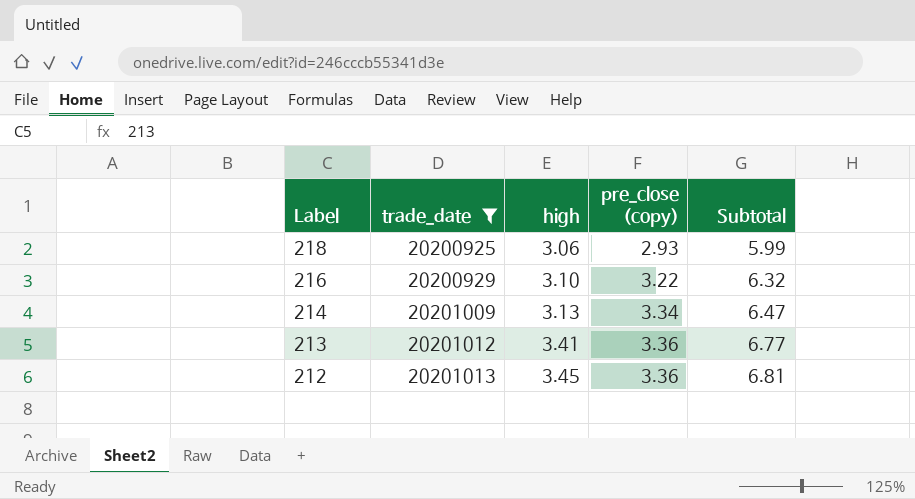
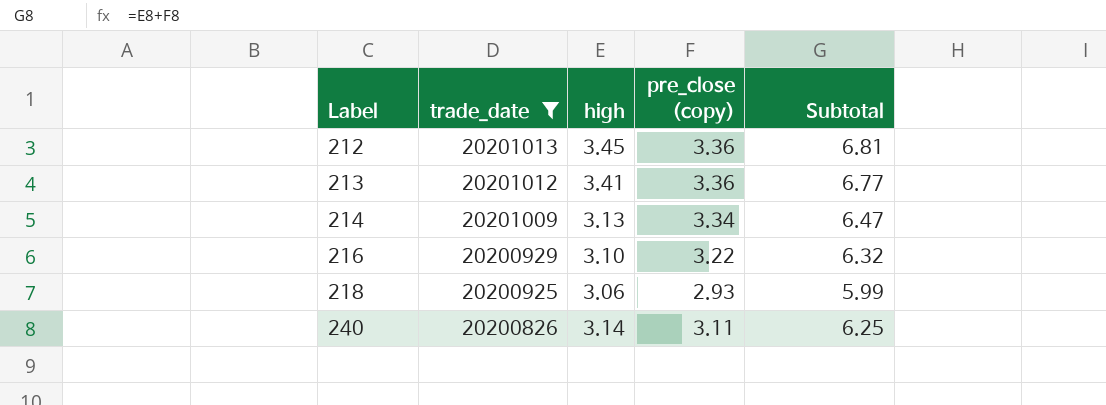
row order: Label descending -> Label ascending
row 240: none -> 20200826 | 3.14 | 3.11 | 6.25

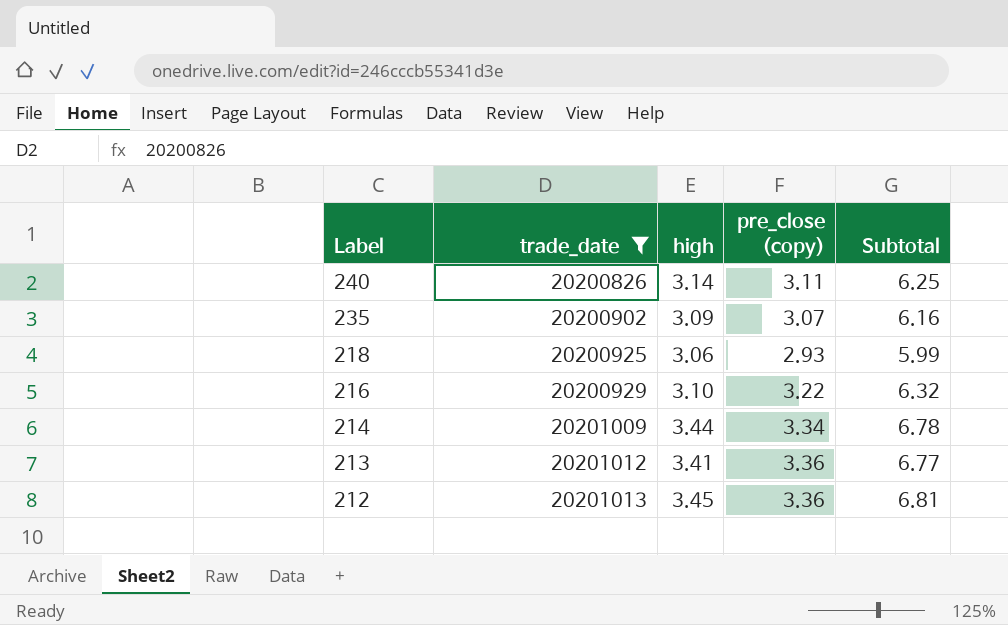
row order: Label ascending -> Label descending
row 235: none -> 20200902 | 3.09 | 3.07 | 6.16
214 | high: 3.13 -> 3.44
214 | Subtotal: 6.47 -> 6.78

